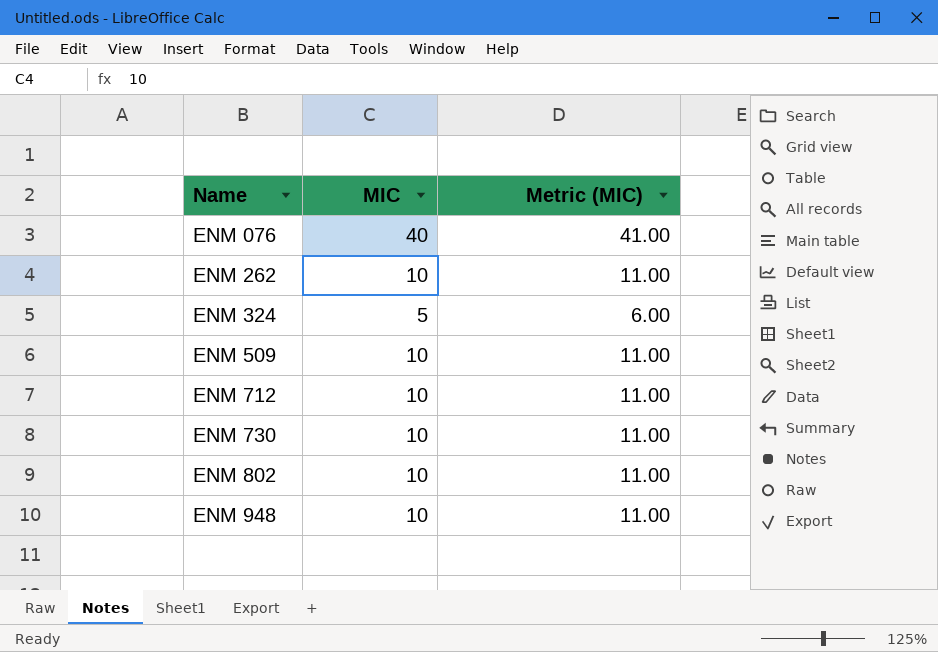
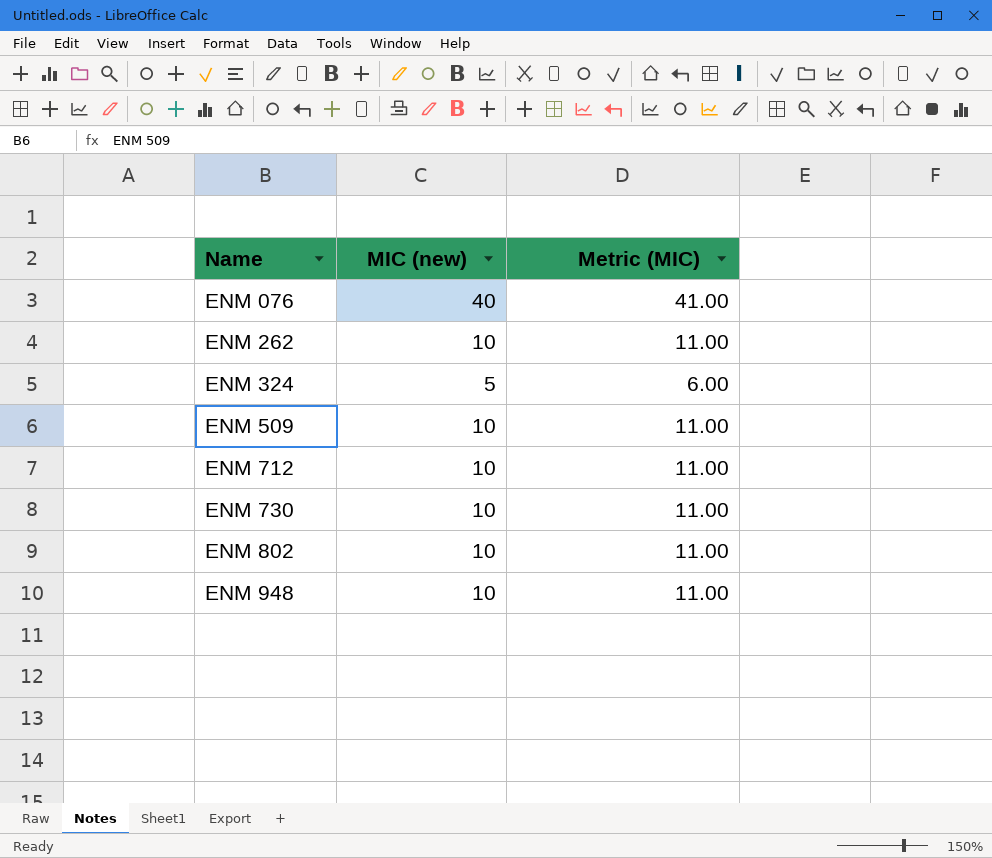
column name: MIC -> MIC (new)

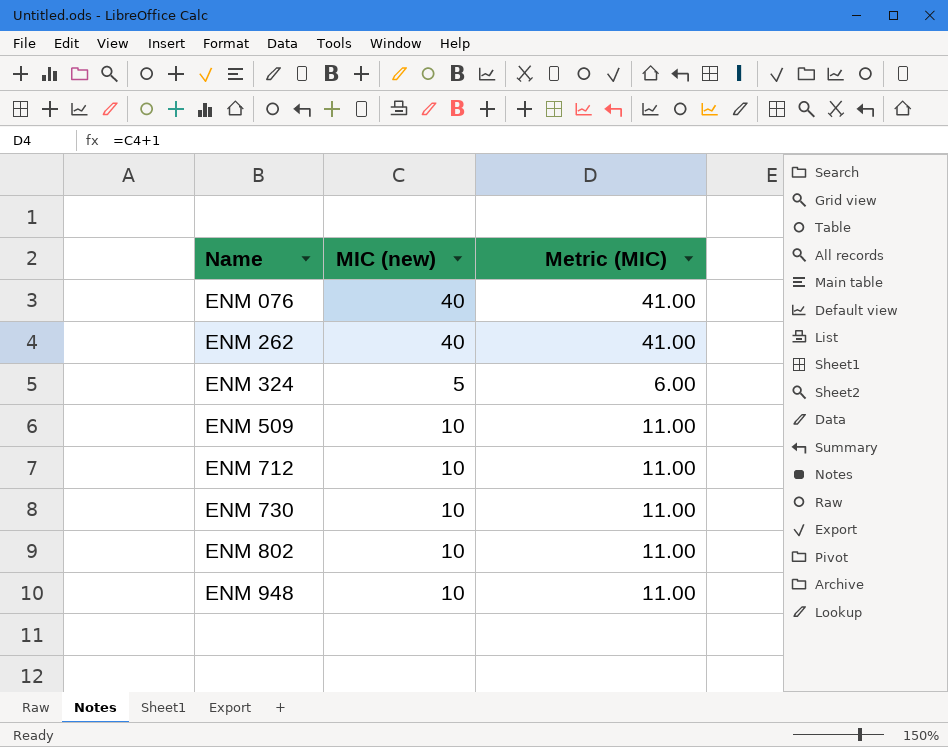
ENM 262 | MIC (new): 10 -> 40
ENM 262 | Metric (MIC): 11.00 -> 41.00

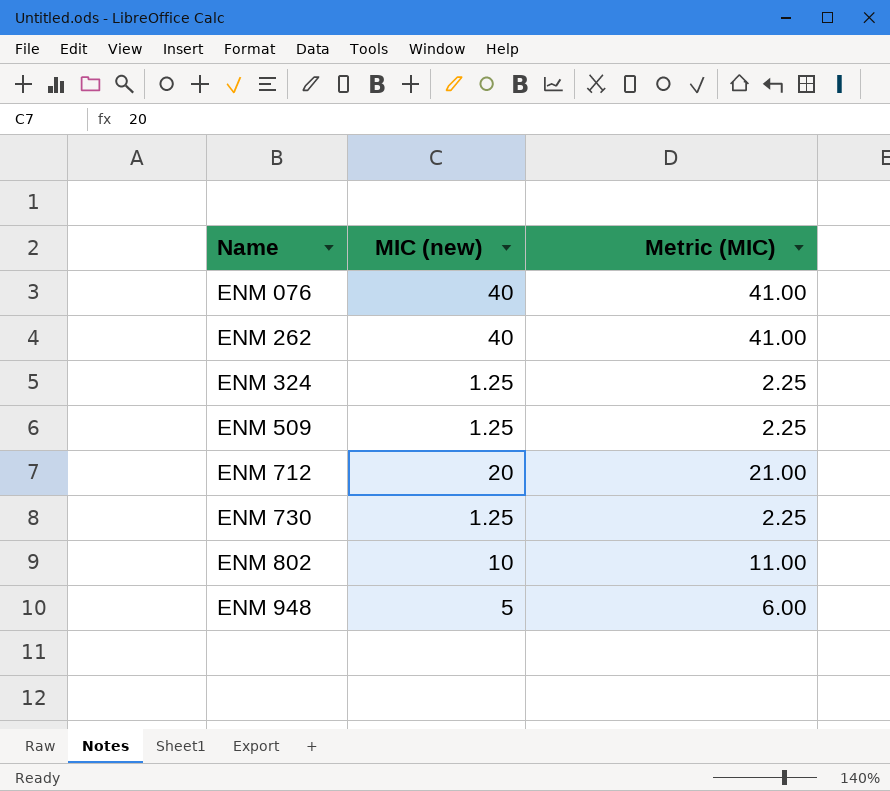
ENM 324 | MIC (new): 5 -> 1.25
ENM 324 | Metric (MIC): 6.00 -> 2.25
ENM 509 | MIC (new): 10 -> 1.25
ENM 509 | Metric (MIC): 11.00 -> 2.25
ENM 712 | MIC (new): 10 -> 20
ENM 712 | Metric (MIC): 11.00 -> 21.00
ENM 730 | MIC (new): 10 -> 1.25
ENM 730 | Metric (MIC): 11.00 -> 2.25
ENM 948 | MIC (new): 10 -> 5
ENM 948 | Metric (MIC): 11.00 -> 6.00

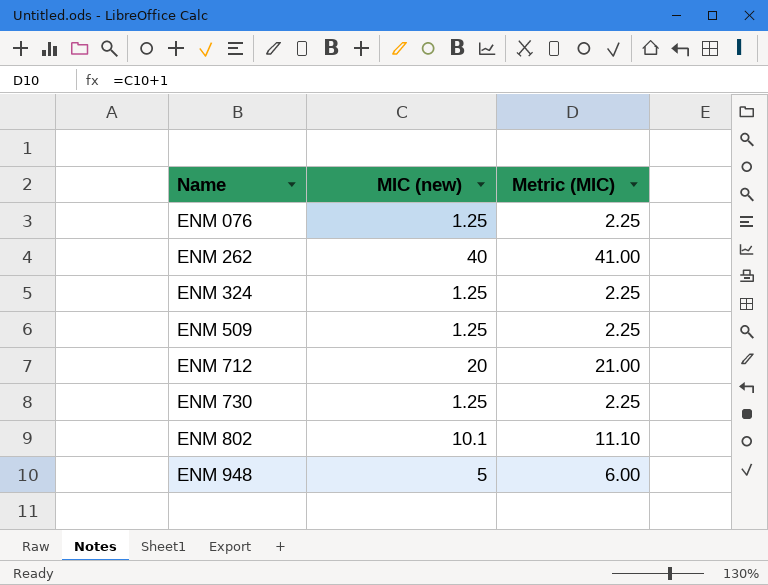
ENM 076 | MIC (new): 40 -> 1.25
ENM 076 | Metric (MIC): 41.00 -> 2.25
ENM 802 | MIC (new): 10 -> 10.1
ENM 802 | Metric (MIC): 11.00 -> 11.10

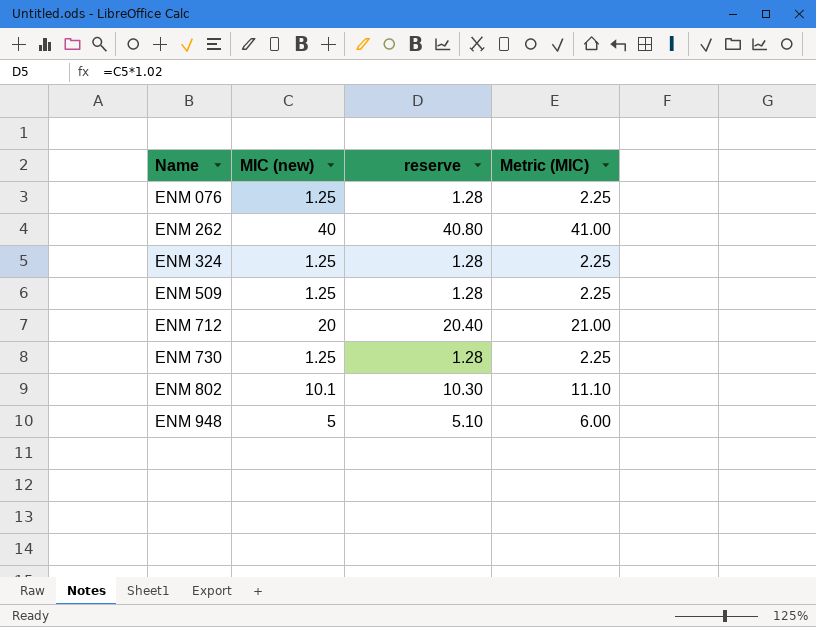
column reserve | formula: none -> [MIC (new)] * 1.02

